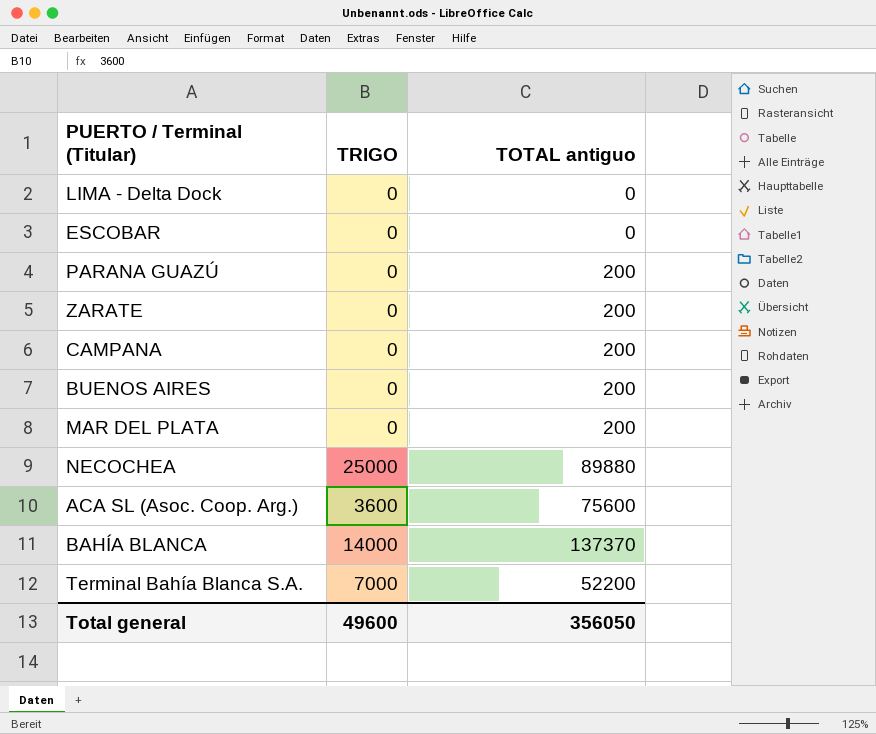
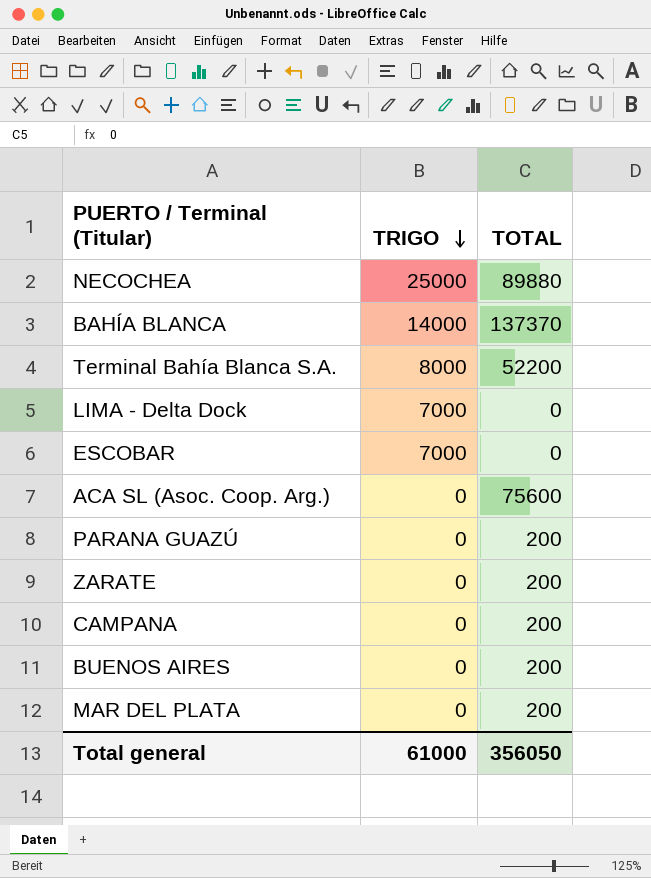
row order: none -> TRIGO descending
column name: TOTAL antiguo -> TOTAL
Terminal Bahía Blanca S.A. | TRIGO: 7000 -> 8000
LIMA - Delta Dock | TRIGO: 0 -> 7000
ESCOBAR | TRIGO: 0 -> 7000
ACA SL (Asoc. Coop. Arg.) | TRIGO: 3600 -> 0
Total general | TRIGO: 49600 -> 61000

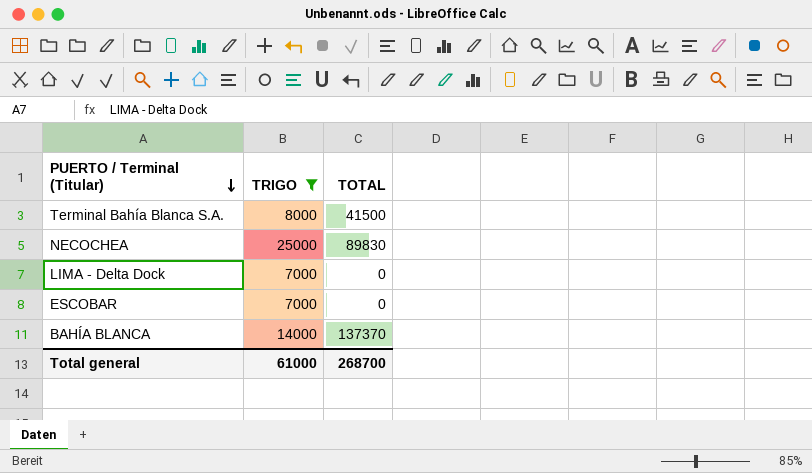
filter: none -> TRIGO != 0
row order: TRIGO descending -> PUERTO / Terminal (Titular) descending
Terminal Bahía Blanca S.A. | TOTAL: 52200 -> 41500
NECOCHEA | TOTAL: 89880 -> 89830
Total general | TOTAL: 356050 -> 268700

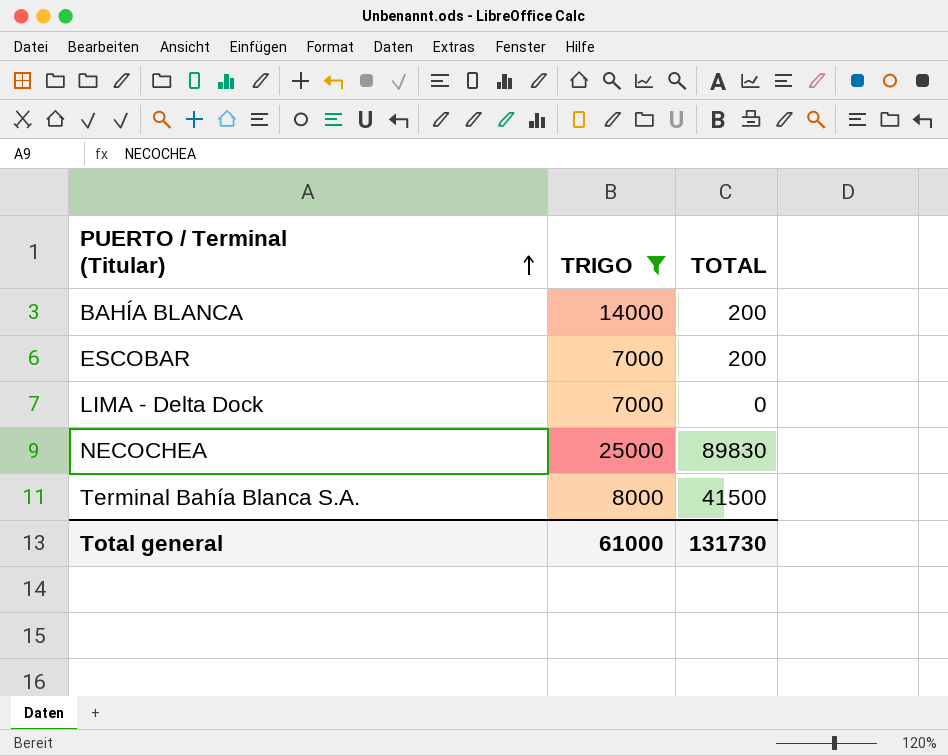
row order: PUERTO / Terminal (Titular) descending -> PUERTO / Terminal (Titular) ascending
BAHÍA BLANCA | TOTAL: 137370 -> 200
ESCOBAR | TOTAL: 0 -> 200
Total general | TOTAL: 268700 -> 131730

